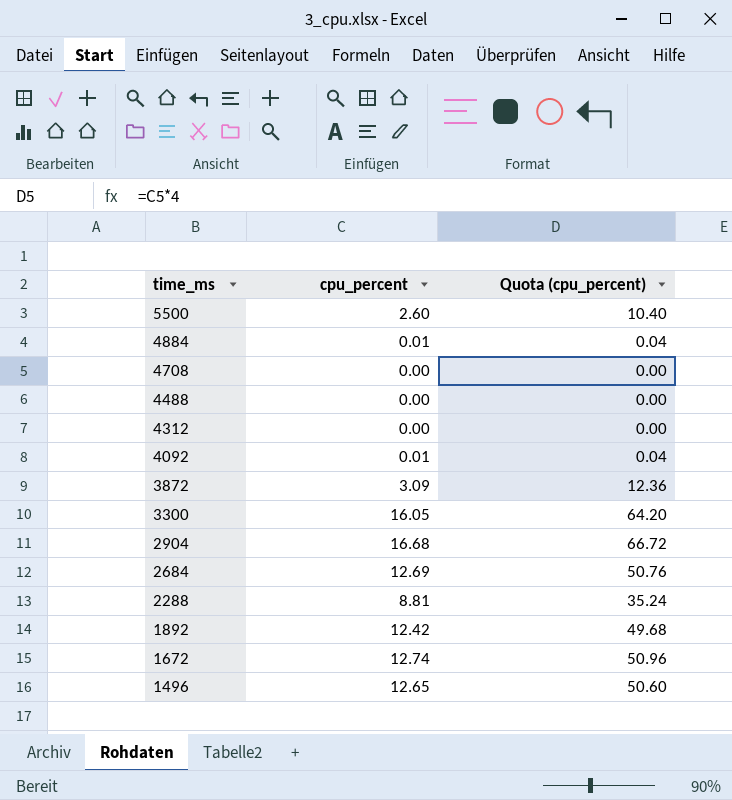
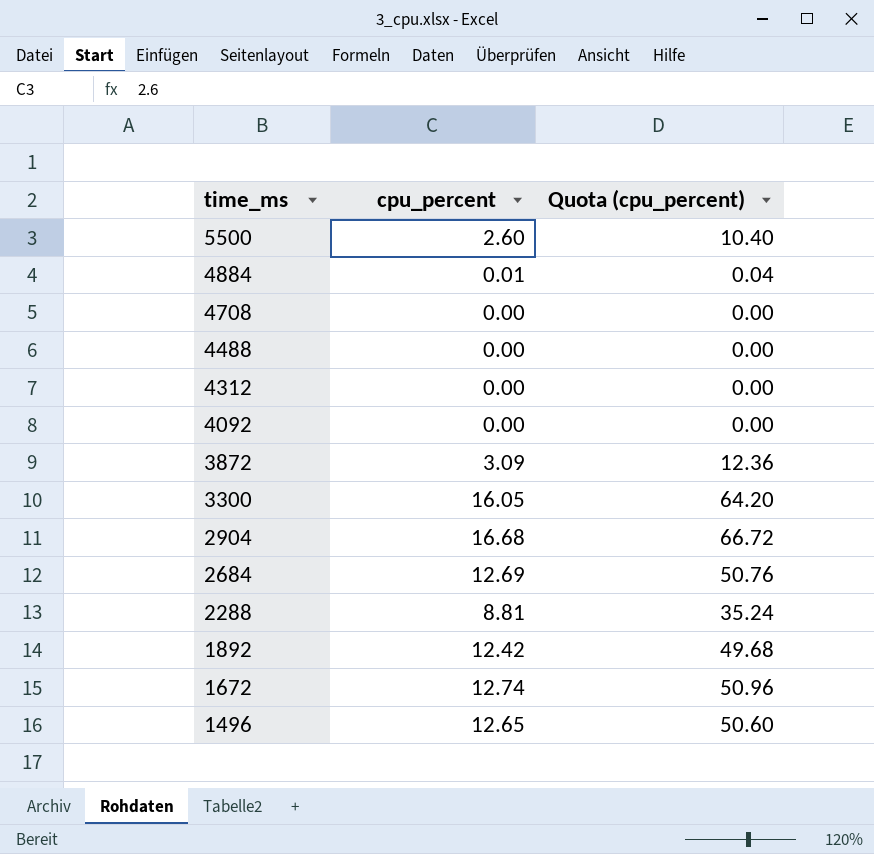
4092 | cpu_percent: 0.01 -> 0.00
4092 | Quota (cpu_percent): 0.04 -> 0.00

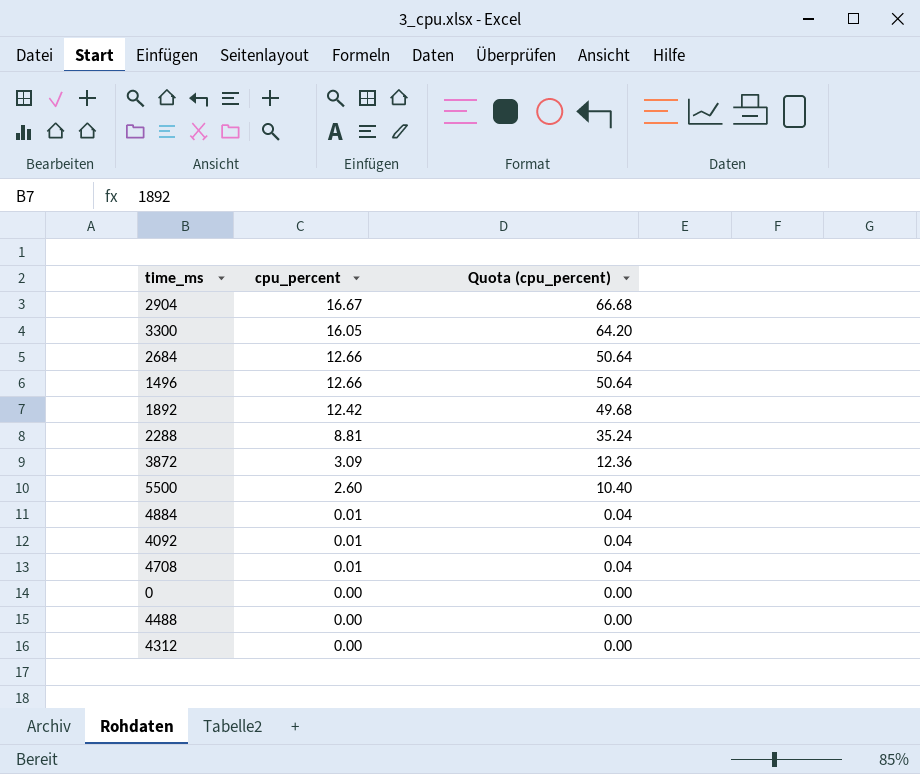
row order: time_ms descending -> cpu_percent descending
row 1672: 12.74 | 50.96 -> none
2904 | cpu_percent: 16.68 -> 16.67
2904 | Quota (cpu_percent): 66.72 -> 66.68
2684 | cpu_percent: 12.69 -> 12.66
2684 | Quota (cpu_percent): 50.76 -> 50.64
1496 | cpu_percent: 12.65 -> 12.66
1496 | Quota (cpu_percent): 50.60 -> 50.64
4092 | cpu_percent: 0.00 -> 0.01
4092 | Quota (cpu_percent): 0.00 -> 0.04
4708 | cpu_percent: 0.00 -> 0.01
4708 | Quota (cpu_percent): 0.00 -> 0.04
row 0: none -> 0.00 | 0.00

